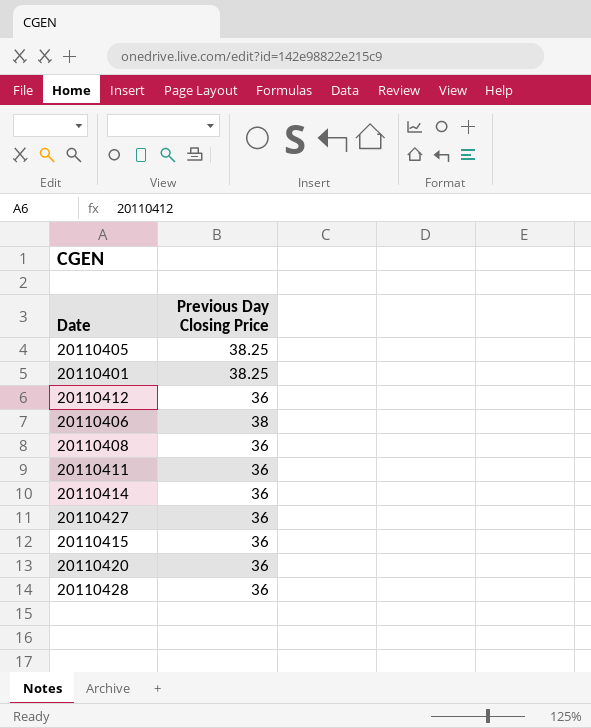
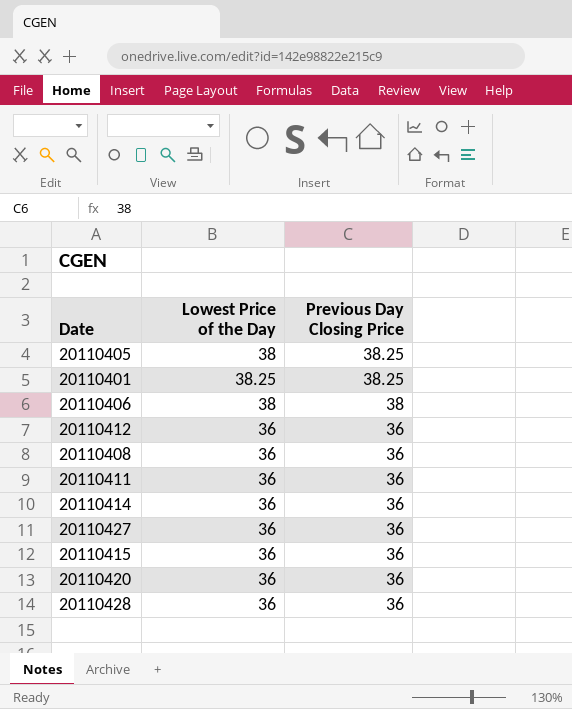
row order: none -> Previous Day Closing Price descending
column Lowest Price of the Day | position: none -> 2

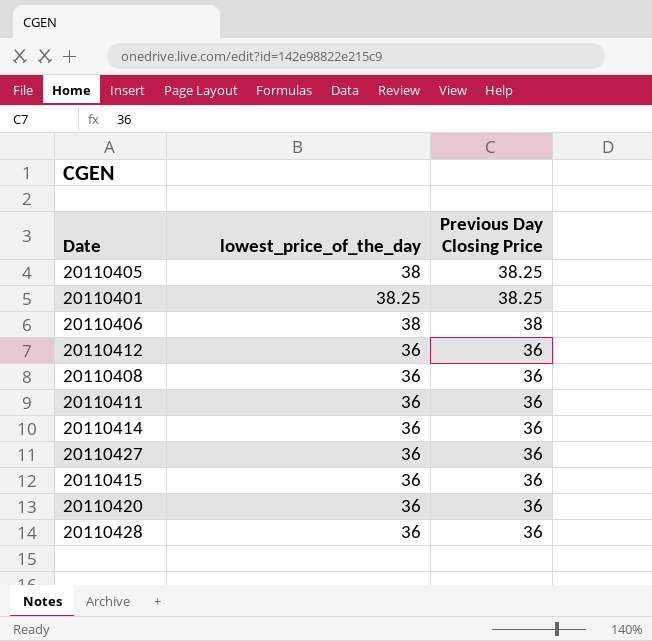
column name: Lowest Price of the Day -> lowest_price_of_the_day

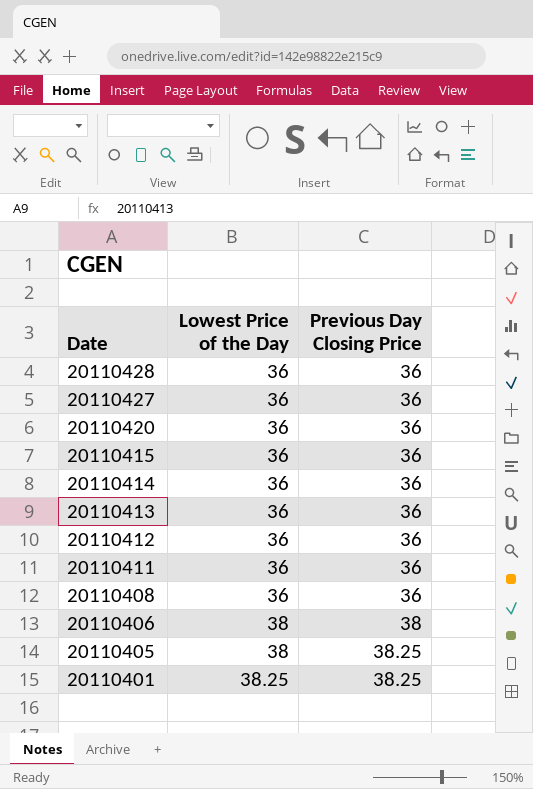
row order: Previous Day Closing Price descending -> Date descending
column name: lowest_price_of_the_day -> Lowest Price of the Day
row 20110413: none -> 36 | 36

